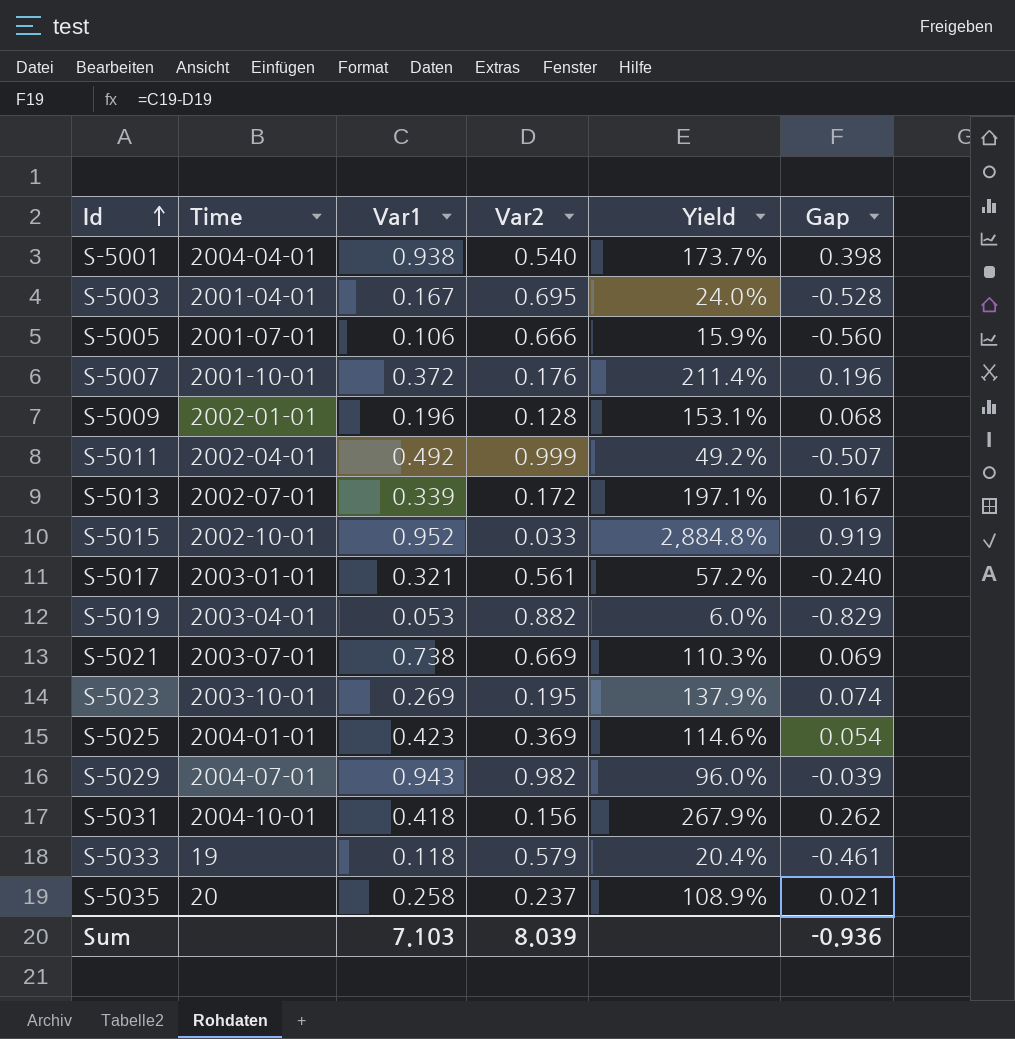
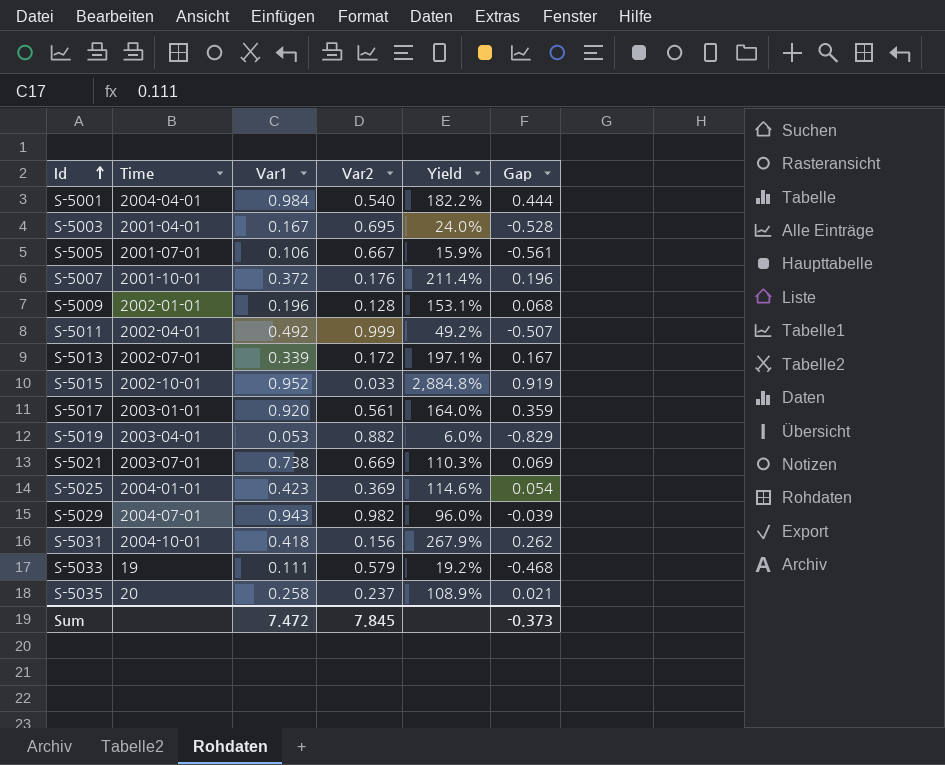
row S-5023: 2003-10-01 | 0.269 | 0.195 | 137.9% | 0.074 -> none
S-5001 | Var1: 0.938 -> 0.984
S-5001 | Yield: 173.7% -> 182.2%
S-5001 | Gap: 0.398 -> 0.444
S-5005 | Var2: 0.666 -> 0.667
S-5005 | Gap: -0.560 -> -0.561
S-5017 | Var1: 0.321 -> 0.920
S-5017 | Yield: 57.2% -> 164.0%
S-5017 | Gap: -0.240 -> 0.359
S-5033 | Var1: 0.118 -> 0.111
S-5033 | Yield: 20.4% -> 19.2%
S-5033 | Gap: -0.461 -> -0.468
Sum | Var1: 7.103 -> 7.472
Sum | Var2: 8.039 -> 7.845
Sum | Gap: -0.936 -> -0.373

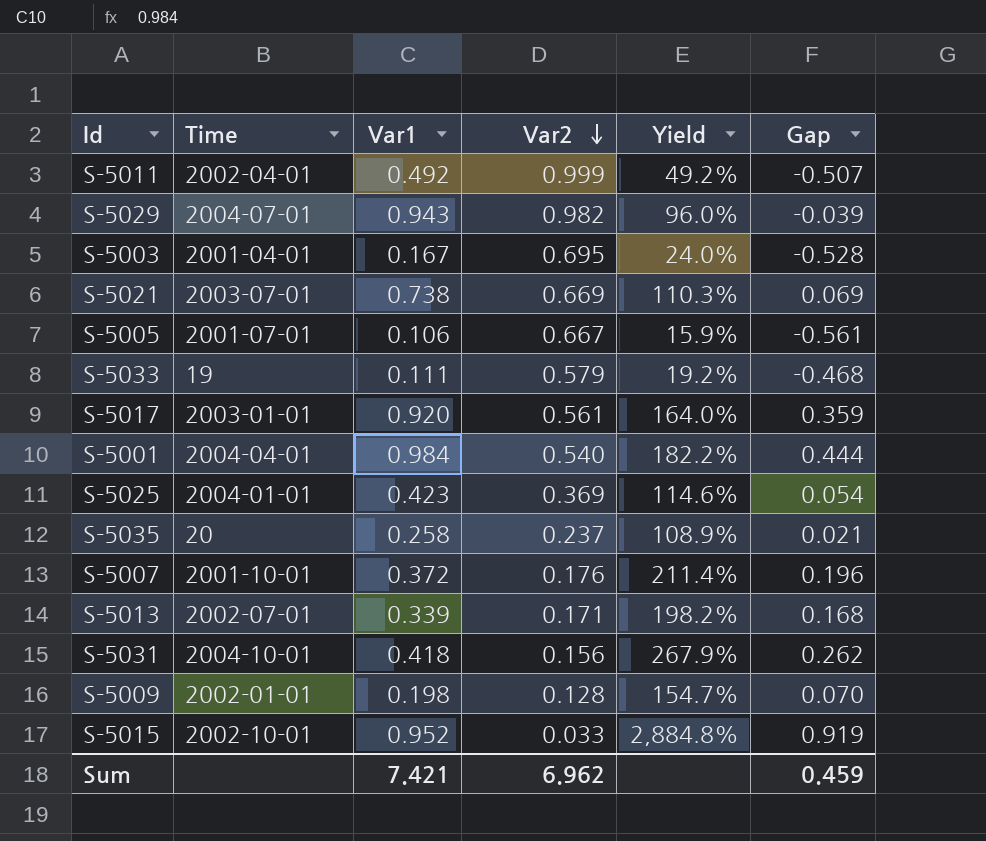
row order: Id ascending -> Var2 descending
row S-5019: 2003-04-01 | 0.053 | 0.882 | 6.0% | -0.829 -> none
S-5013 | Var2: 0.172 -> 0.171
S-5013 | Yield: 197.1% -> 198.2%
S-5013 | Gap: 0.167 -> 0.168
S-5009 | Var1: 0.196 -> 0.198
S-5009 | Yield: 153.1% -> 154.7%
S-5009 | Gap: 0.068 -> 0.070
Sum | Var1: 7.472 -> 7.421
Sum | Var2: 7.845 -> 6.962
Sum | Gap: -0.373 -> 0.459

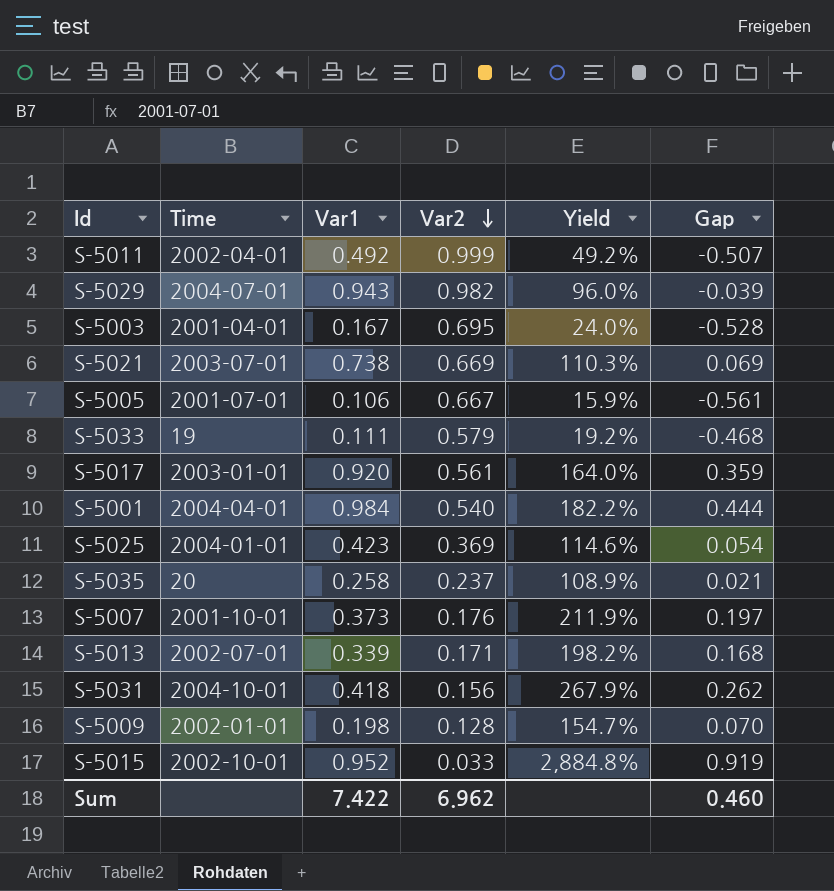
S-5007 | Var1: 0.372 -> 0.373
S-5007 | Yield: 211.4% -> 211.9%
S-5007 | Gap: 0.196 -> 0.197
Sum | Var1: 7.421 -> 7.422
Sum | Gap: 0.459 -> 0.460

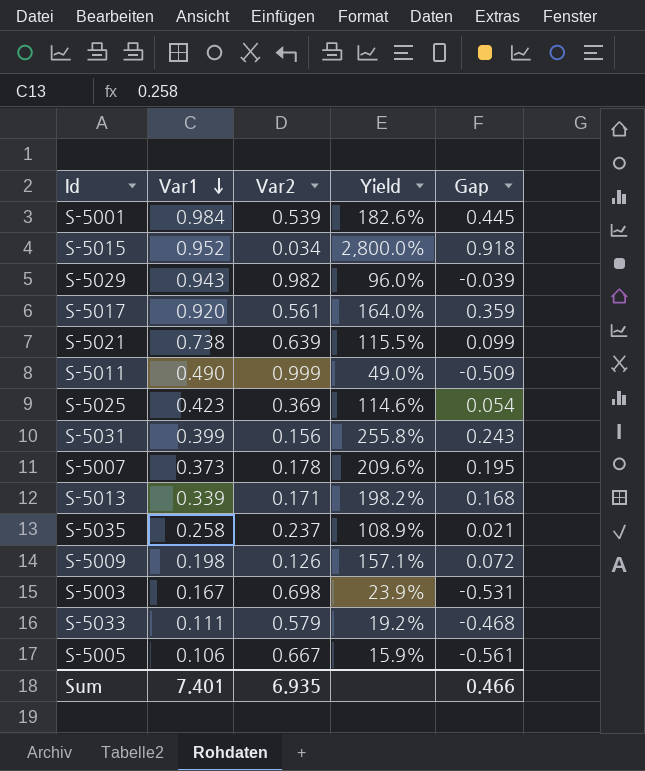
row order: Var2 descending -> Var1 descending
column Time | position: 2 -> none
S-5001 | Var2: 0.540 -> 0.539
S-5001 | Yield: 182.2% -> 182.6%
S-5001 | Gap: 0.444 -> 0.445
S-5015 | Var2: 0.033 -> 0.034
S-5015 | Yield: 2,884.8% -> 2,800.0%
S-5015 | Gap: 0.919 -> 0.918
S-5021 | Var2: 0.669 -> 0.639
S-5021 | Yield: 110.3% -> 115.5%
S-5021 | Gap: 0.069 -> 0.099
S-5011 | Var1: 0.492 -> 0.490
S-5011 | Yield: 49.2% -> 49.0%
S-5011 | Gap: -0.507 -> -0.509
S-5031 | Var1: 0.418 -> 0.399
S-5031 | Yield: 267.9% -> 255.8%
S-5031 | Gap: 0.262 -> 0.243
S-5007 | Var2: 0.176 -> 0.178
S-5007 | Yield: 211.9% -> 209.6%
S-5007 | Gap: 0.197 -> 0.195
S-5009 | Var2: 0.128 -> 0.126
S-5009 | Yield: 154.7% -> 157.1%
S-5009 | Gap: 0.070 -> 0.072
S-5003 | Var2: 0.695 -> 0.698
S-5003 | Yield: 24.0% -> 23.9%
S-5003 | Gap: -0.528 -> -0.531
Sum | Var1: 7.422 -> 7.401
Sum | Var2: 6.962 -> 6.935
Sum | Gap: 0.460 -> 0.466

